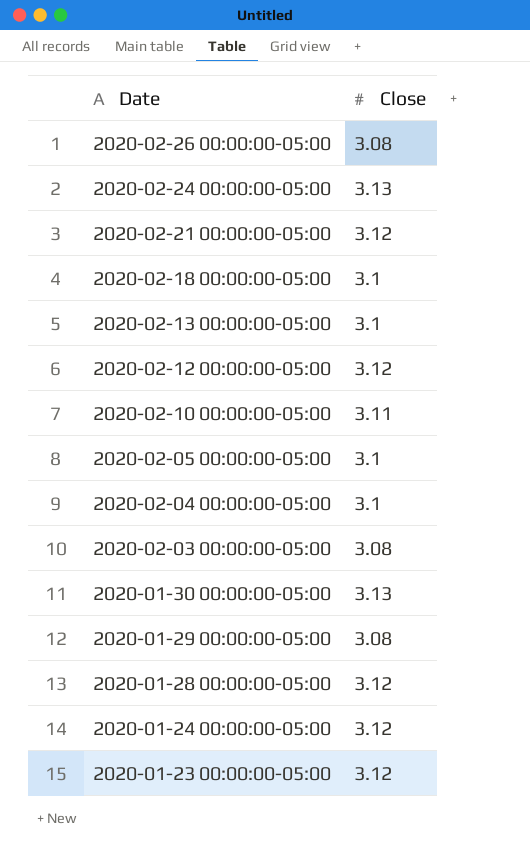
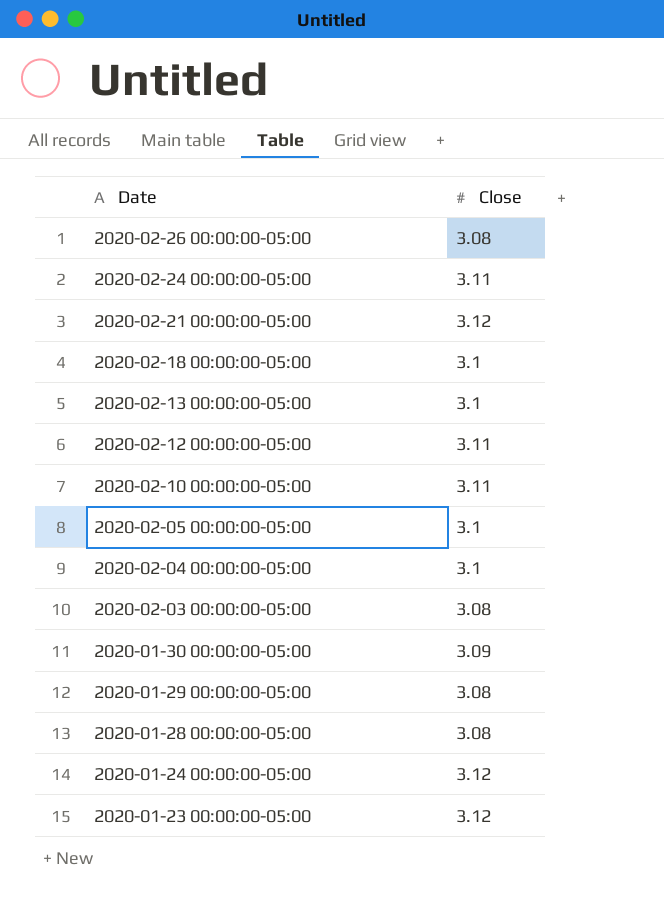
2020-02-24 00:00:00-05:00 | Close: 3.13 -> 3.11
2020-02-12 00:00:00-05:00 | Close: 3.12 -> 3.11
2020-01-30 00:00:00-05:00 | Close: 3.13 -> 3.09
2020-01-28 00:00:00-05:00 | Close: 3.12 -> 3.08

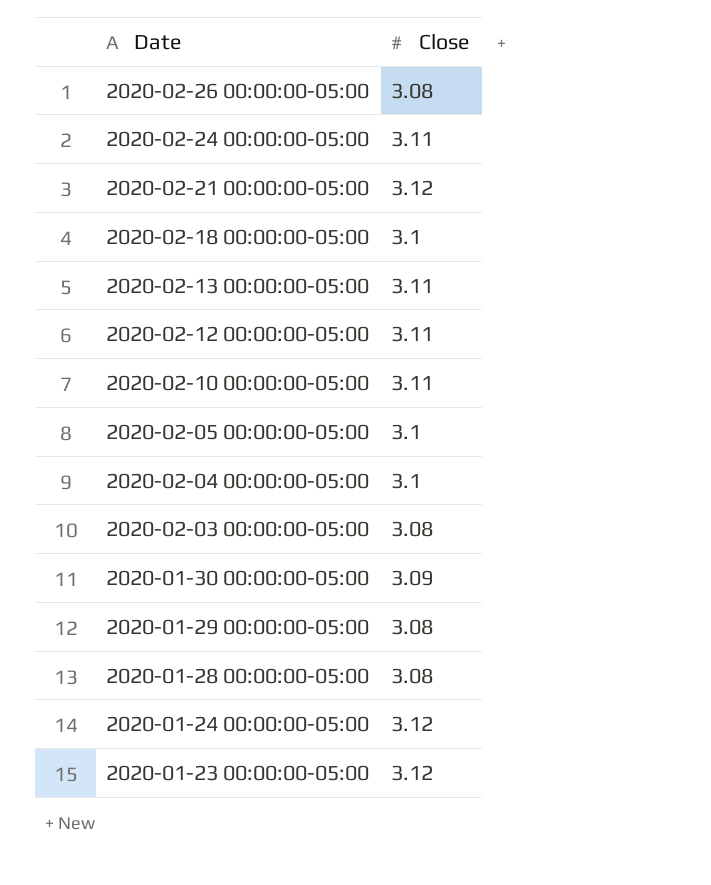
2020-02-13 00:00:00-05:00 | Close: 3.1 -> 3.11

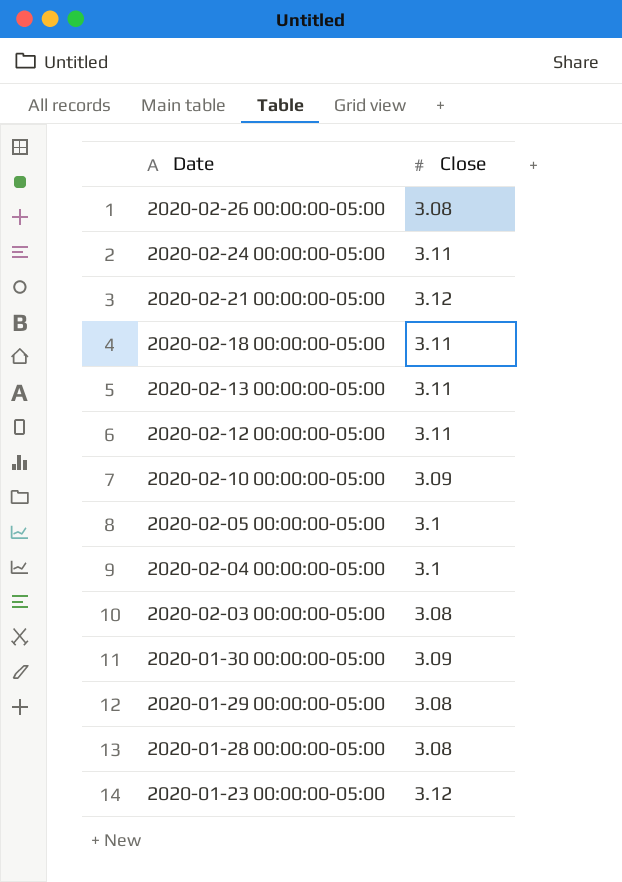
row 2020-01-24 00:00:00-05:00: 3.12 -> none
2020-02-18 00:00:00-05:00 | Close: 3.1 -> 3.11
2020-02-10 00:00:00-05:00 | Close: 3.11 -> 3.09

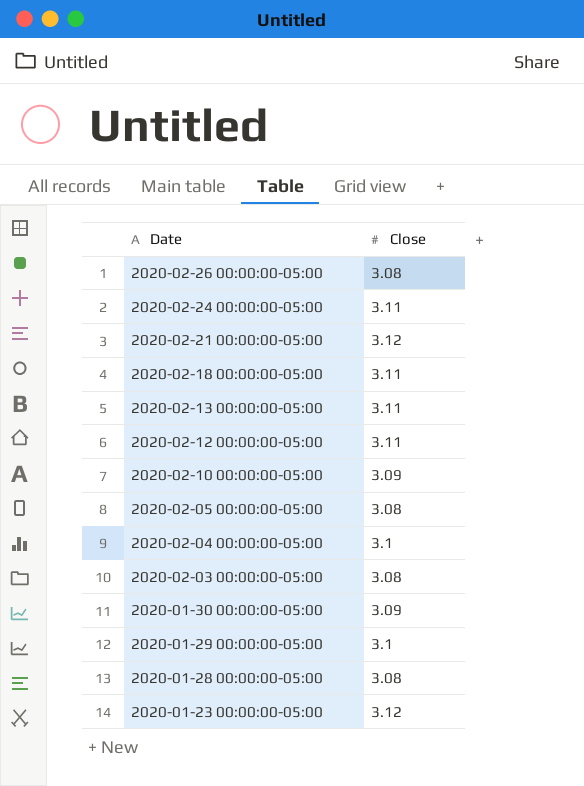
2020-02-05 00:00:00-05:00 | Close: 3.1 -> 3.08
2020-01-29 00:00:00-05:00 | Close: 3.08 -> 3.1

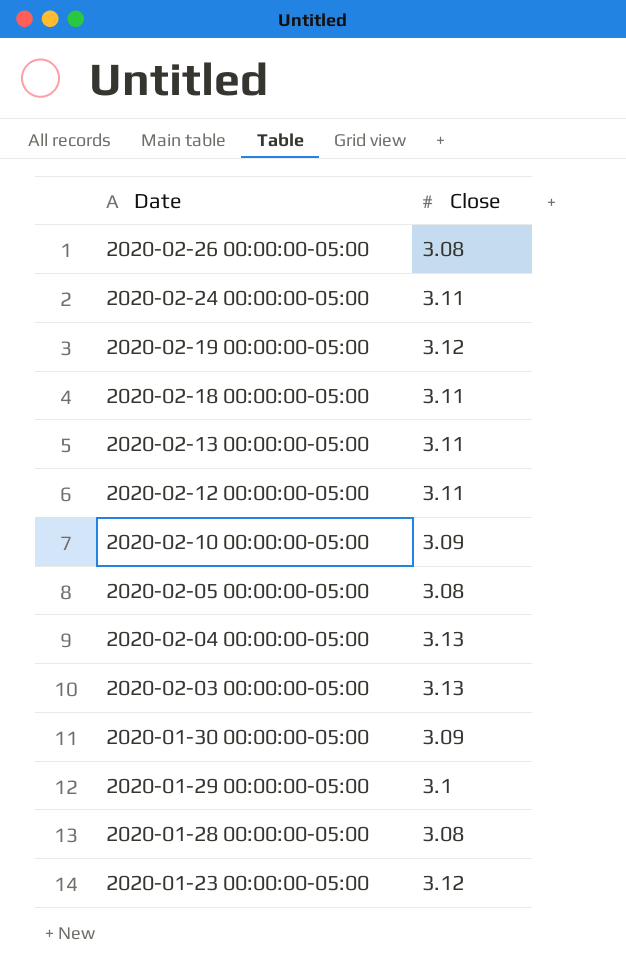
row 2020-02-21 00:00:00-05:00: 3.12 -> none
row 2020-02-19 00:00:00-05:00: none -> 3.12
2020-02-04 00:00:00-05:00 | Close: 3.1 -> 3.13
2020-02-03 00:00:00-05:00 | Close: 3.08 -> 3.13

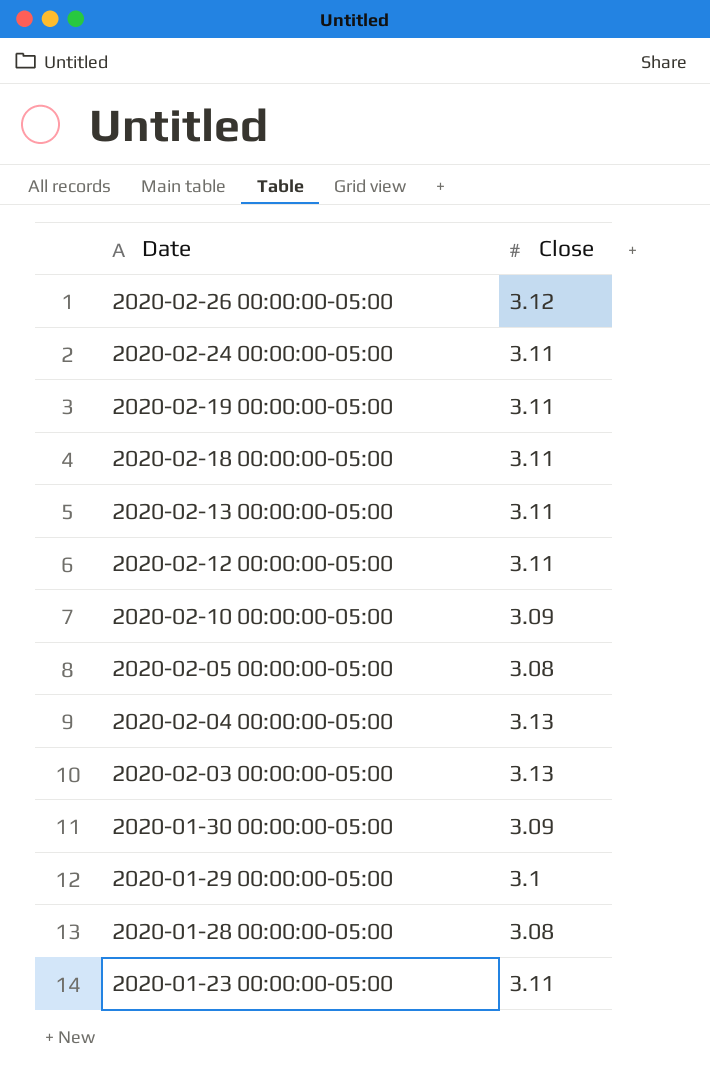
2020-02-26 00:00:00-05:00 | Close: 3.08 -> 3.12
2020-02-19 00:00:00-05:00 | Close: 3.12 -> 3.11
2020-01-23 00:00:00-05:00 | Close: 3.12 -> 3.11

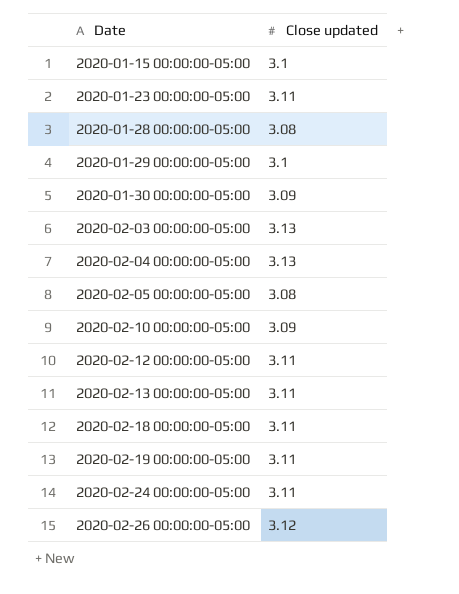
row order: Date descending -> Date ascending
column name: Close -> Close updated
row 2020-01-15 00:00:00-05:00: none -> 3.1

